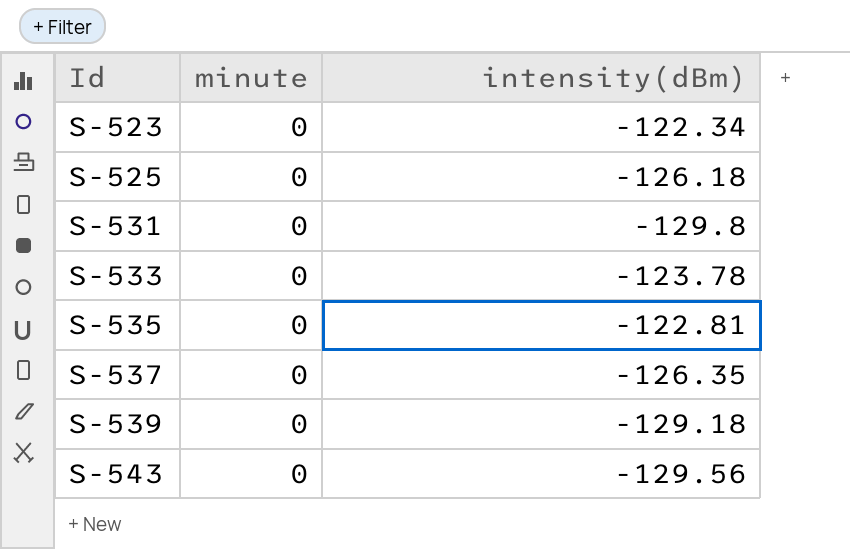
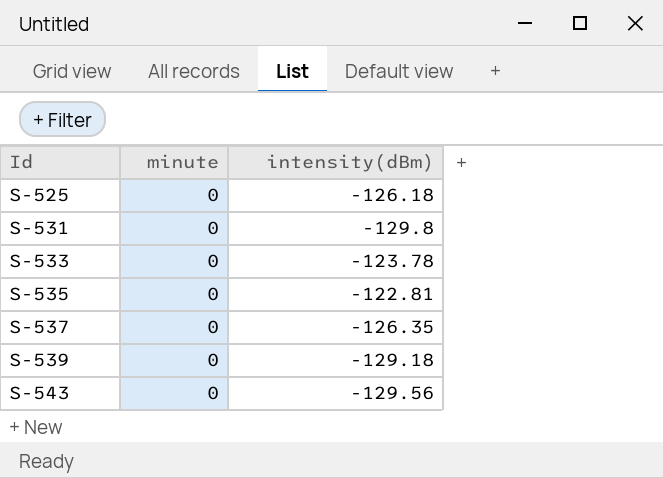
row S-523: 0 | -122.34 -> none

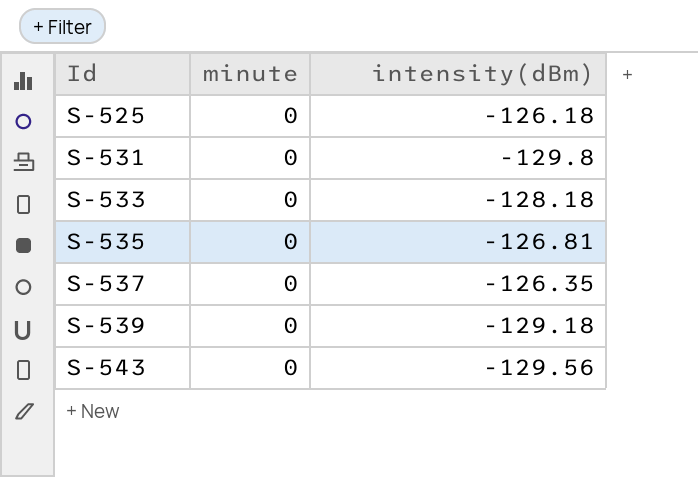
S-533 | intensity(dBm): -123.78 -> -128.18
S-535 | intensity(dBm): -122.81 -> -126.81

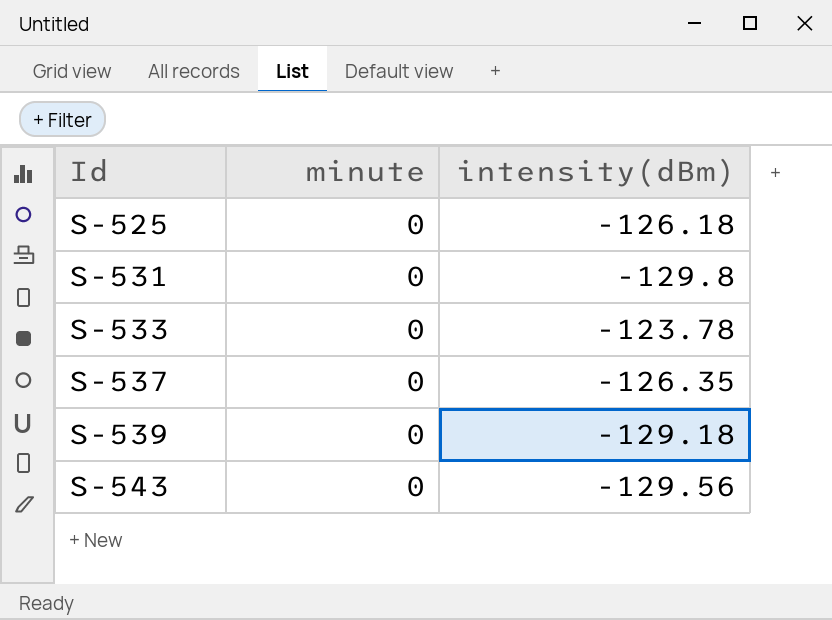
row S-535: 0 | -126.81 -> none
S-533 | intensity(dBm): -128.18 -> -123.78

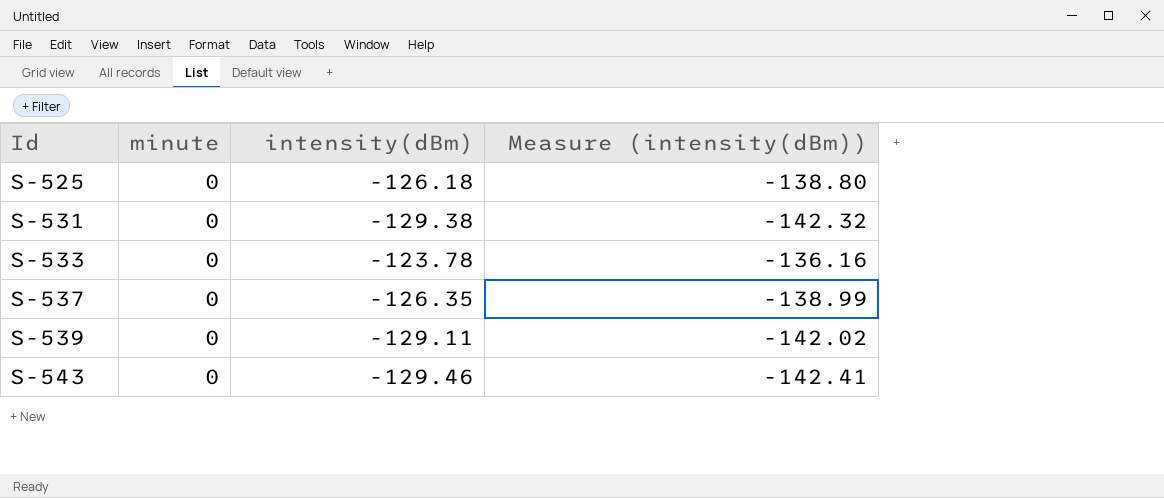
column Measure (intensity(dBm)) | formula: none -> [intensity(dBm)] * 1.1
S-531 | intensity(dBm): -129.8 -> -129.38
S-539 | intensity(dBm): -129.18 -> -129.11
S-543 | intensity(dBm): -129.56 -> -129.46

